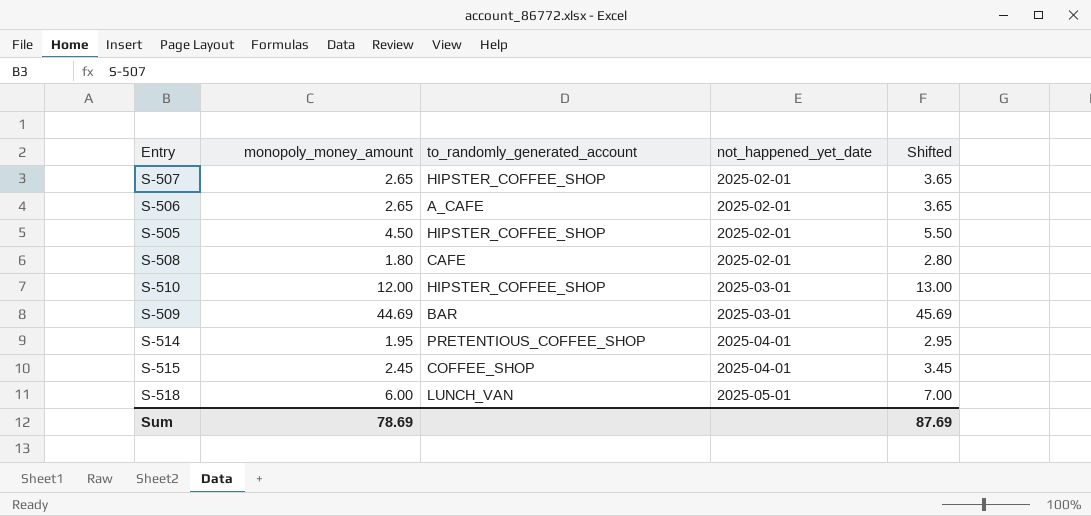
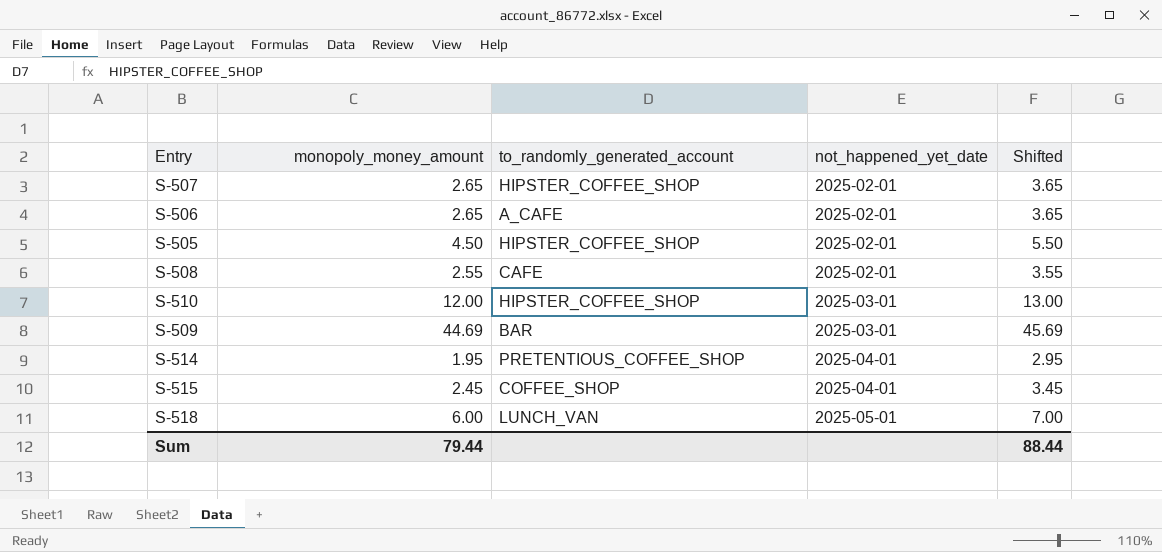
S-508 | monopoly_money_amount: 1.80 -> 2.55
S-508 | Shifted: 2.80 -> 3.55
Sum | monopoly_money_amount: 78.69 -> 79.44
Sum | Shifted: 87.69 -> 88.44

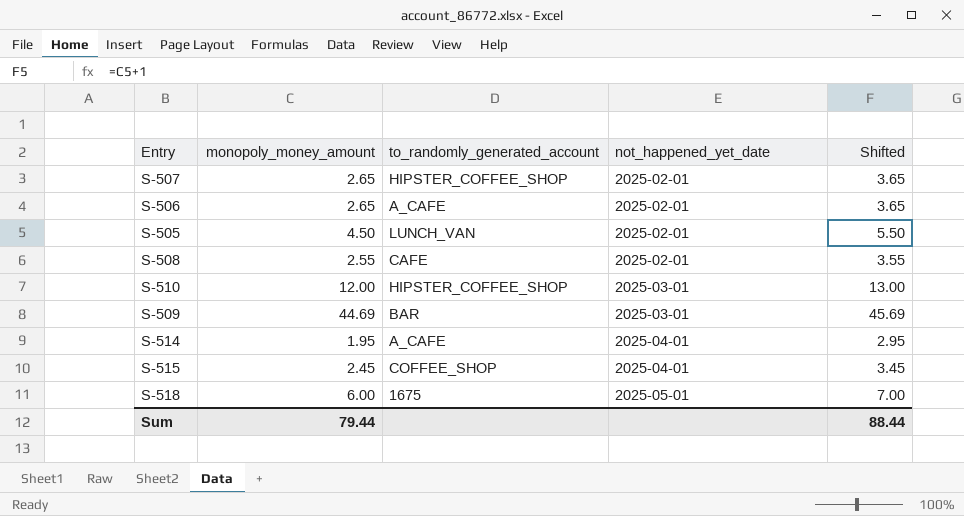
S-505 | to_randomly_generated_account: HIPSTER_COFFEE_SHOP -> LUNCH_VAN
S-514 | to_randomly_generated_account: PRETENTIOUS_COFFEE_SHOP -> A_CAFE
S-518 | to_randomly_generated_account: LUNCH_VAN -> 1675

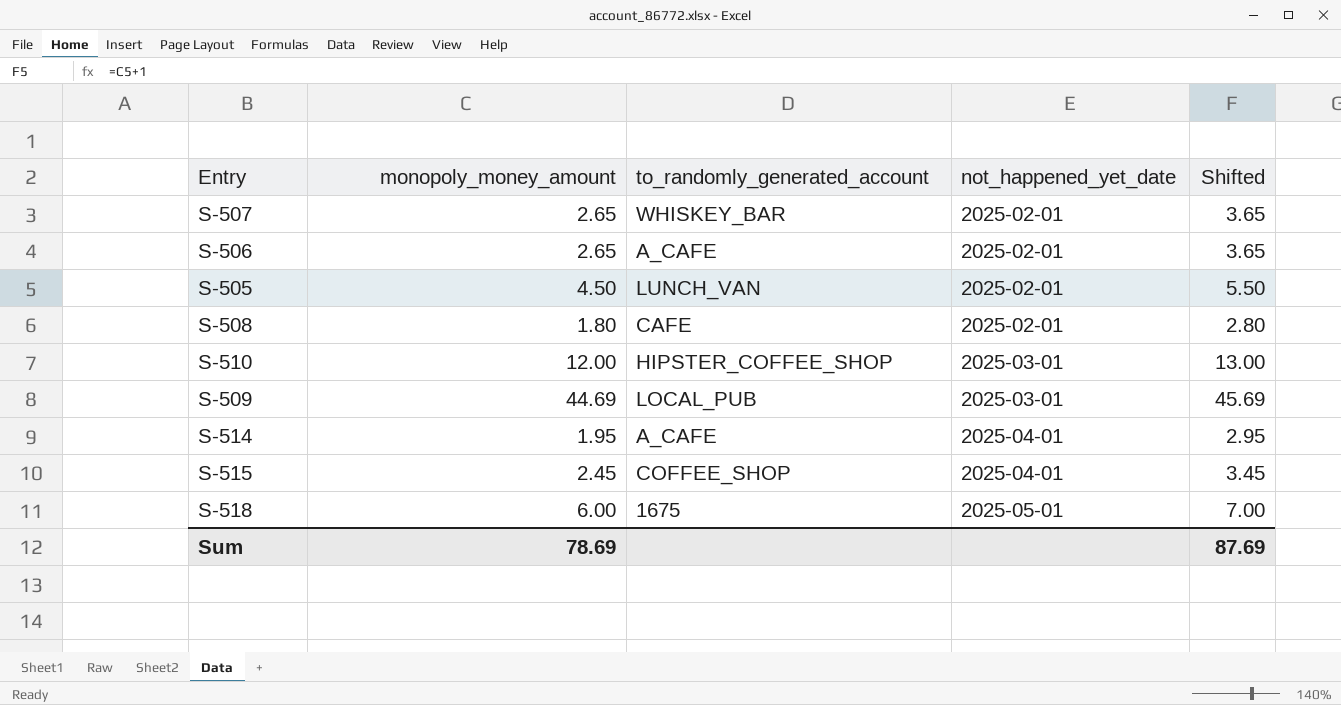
S-507 | to_randomly_generated_account: HIPSTER_COFFEE_SHOP -> WHISKEY_BAR
S-508 | monopoly_money_amount: 2.55 -> 1.80
S-508 | Shifted: 3.55 -> 2.80
S-509 | to_randomly_generated_account: BAR -> LOCAL_PUB
Sum | monopoly_money_amount: 79.44 -> 78.69
Sum | Shifted: 88.44 -> 87.69

